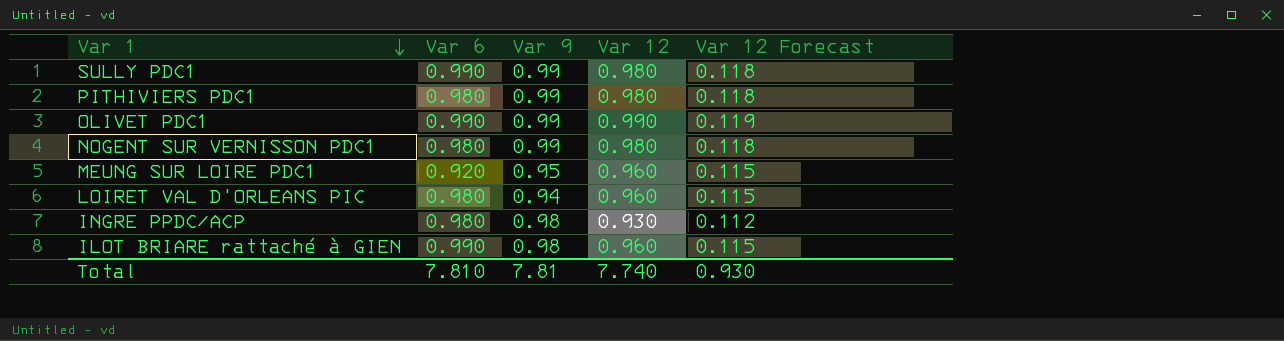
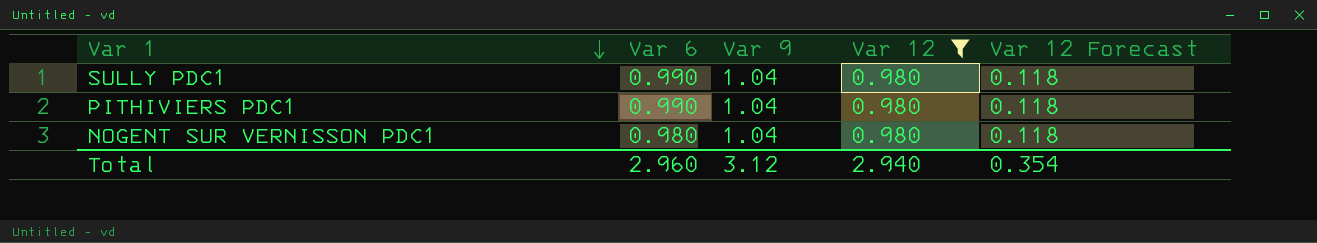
filter: none -> Var 12 = 0.980
SULLY PDC1 | Var 9: 0.99 -> 1.04
PITHIVIERS PDC1 | Var 6: 0.980 -> 0.990
PITHIVIERS PDC1 | Var 9: 0.99 -> 1.04
NOGENT SUR VERNISSON PDC1 | Var 9: 0.99 -> 1.04
Total | Var 6: 7.810 -> 2.960
Total | Var 9: 7.81 -> 3.12
Total | Var 12: 7.740 -> 2.940
Total | Var 12 Forecast: 0.930 -> 0.354

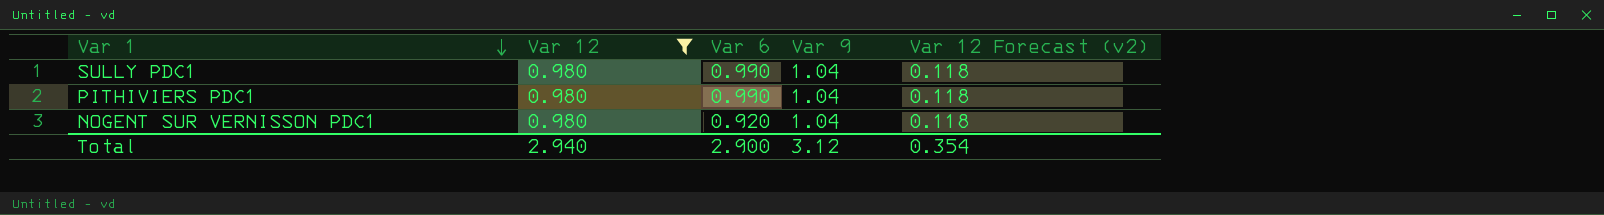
column Var 12 | position: 4 -> 2
column name: Var 12 Forecast -> Var 12 Forecast (v2)
NOGENT SUR VERNISSON PDC1 | Var 6: 0.980 -> 0.920
Total | Var 6: 2.960 -> 2.900

